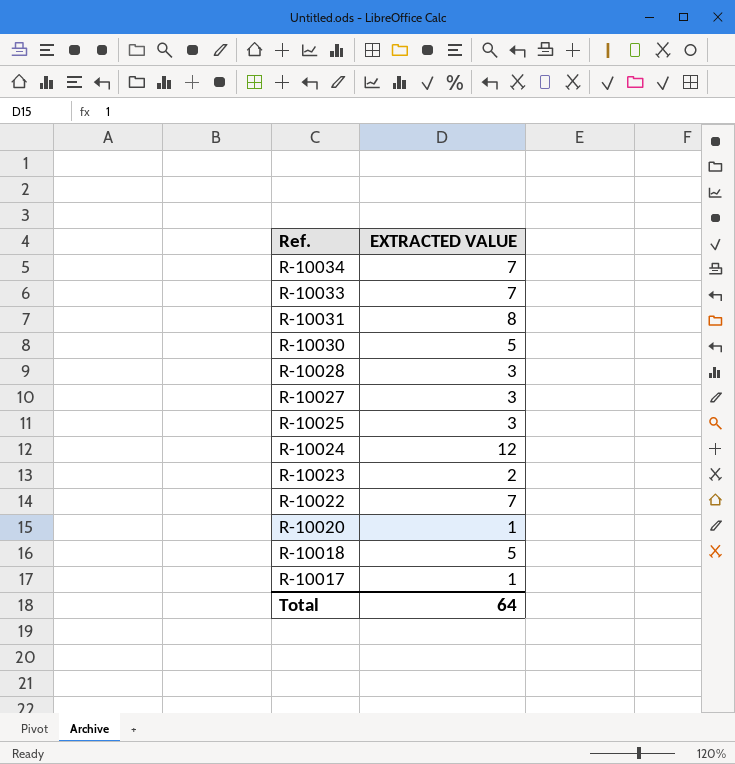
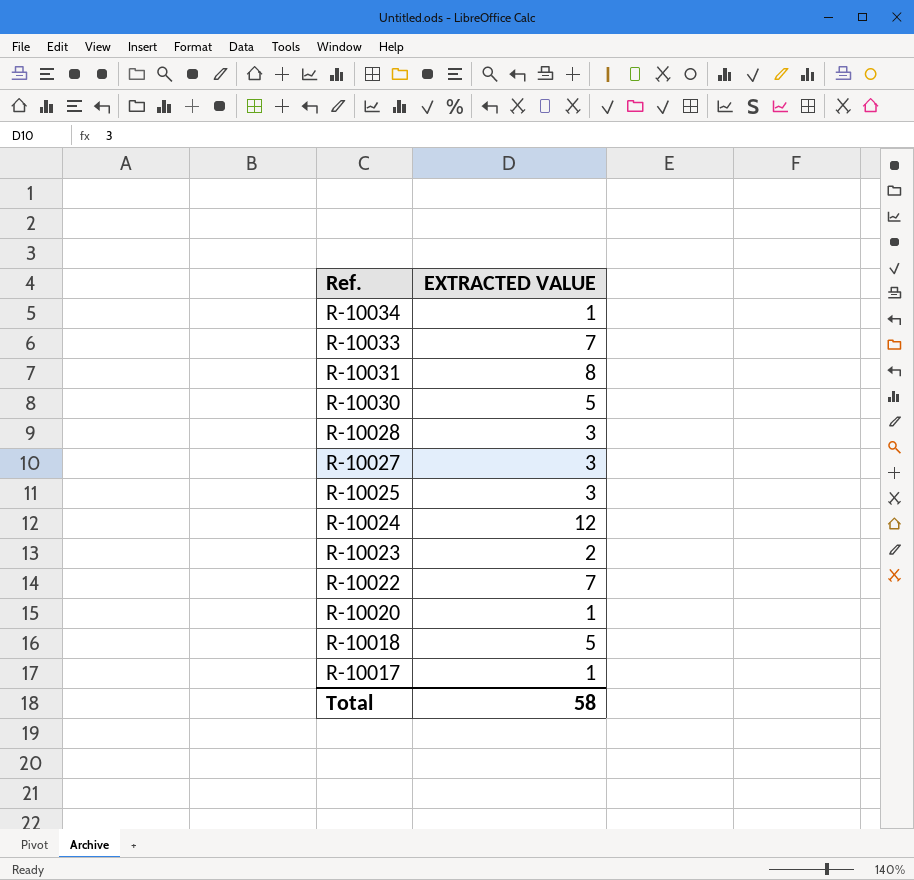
R-10034 | EXTRACTED VALUE: 7 -> 1
Total | EXTRACTED VALUE: 64 -> 58

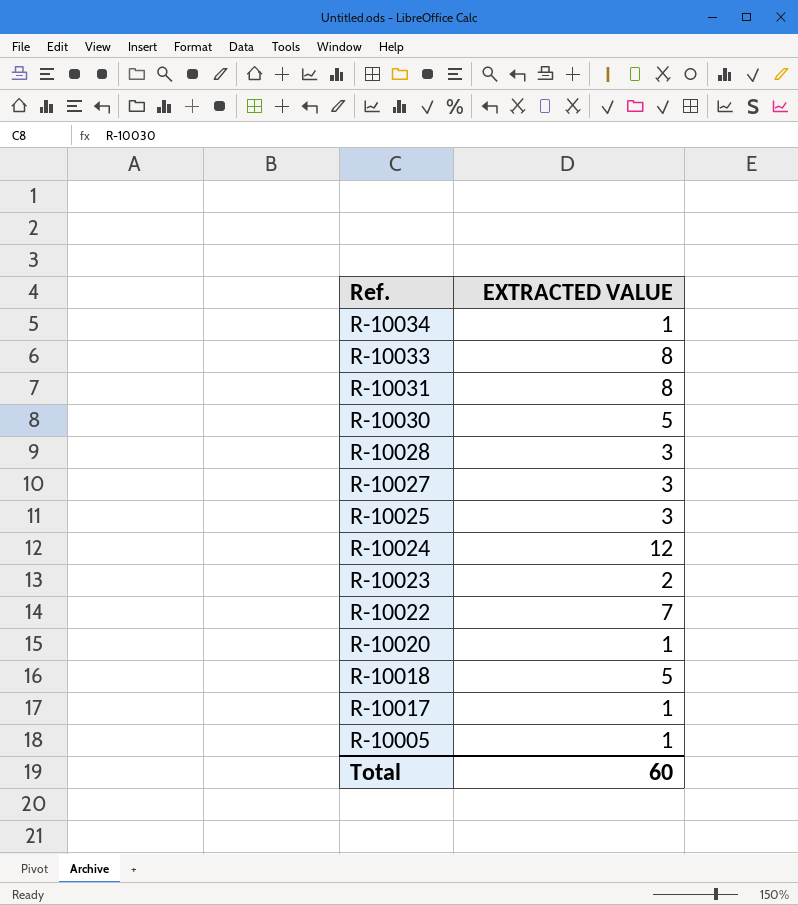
R-10033 | EXTRACTED VALUE: 7 -> 8
row R-10005: none -> 1
Total | EXTRACTED VALUE: 58 -> 60

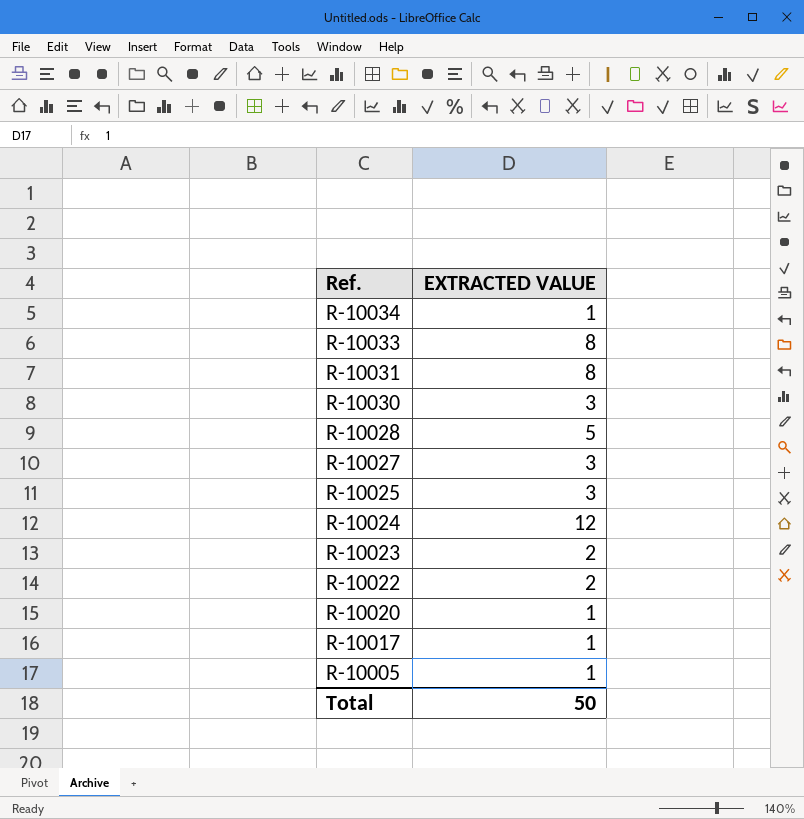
row R-10018: 5 -> none
R-10030 | EXTRACTED VALUE: 5 -> 3
R-10028 | EXTRACTED VALUE: 3 -> 5
R-10022 | EXTRACTED VALUE: 7 -> 2
Total | EXTRACTED VALUE: 60 -> 50

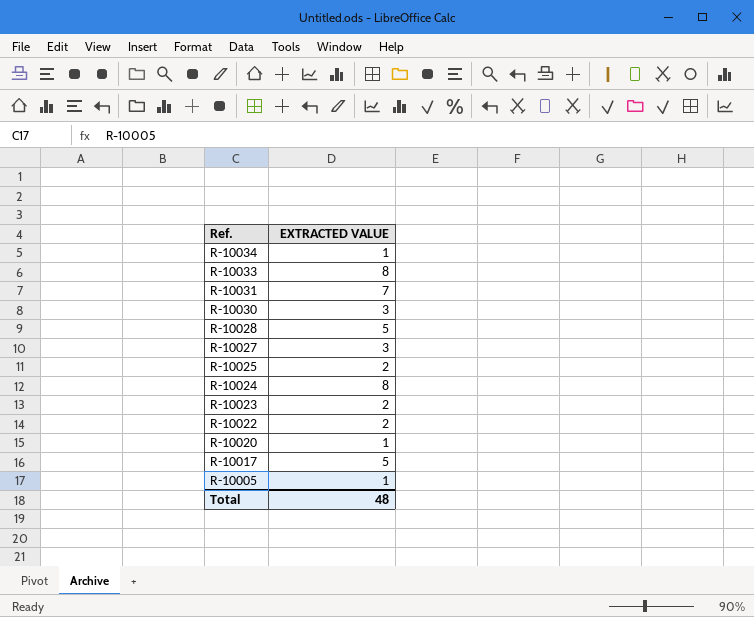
R-10031 | EXTRACTED VALUE: 8 -> 7
R-10025 | EXTRACTED VALUE: 3 -> 2
R-10024 | EXTRACTED VALUE: 12 -> 8
R-10017 | EXTRACTED VALUE: 1 -> 5
Total | EXTRACTED VALUE: 50 -> 48

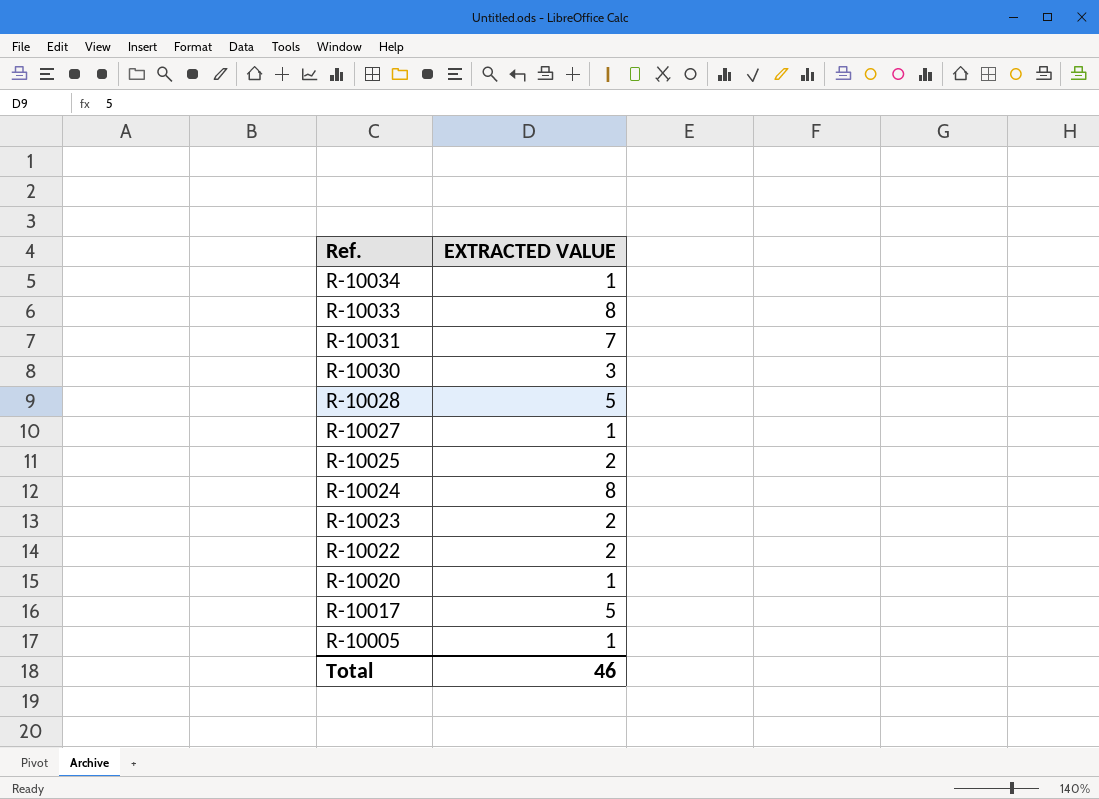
R-10027 | EXTRACTED VALUE: 3 -> 1
Total | EXTRACTED VALUE: 48 -> 46

